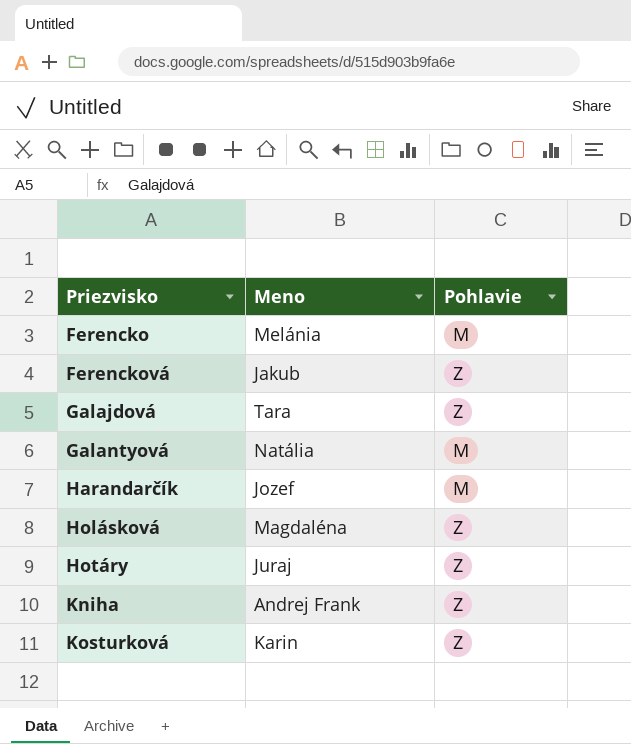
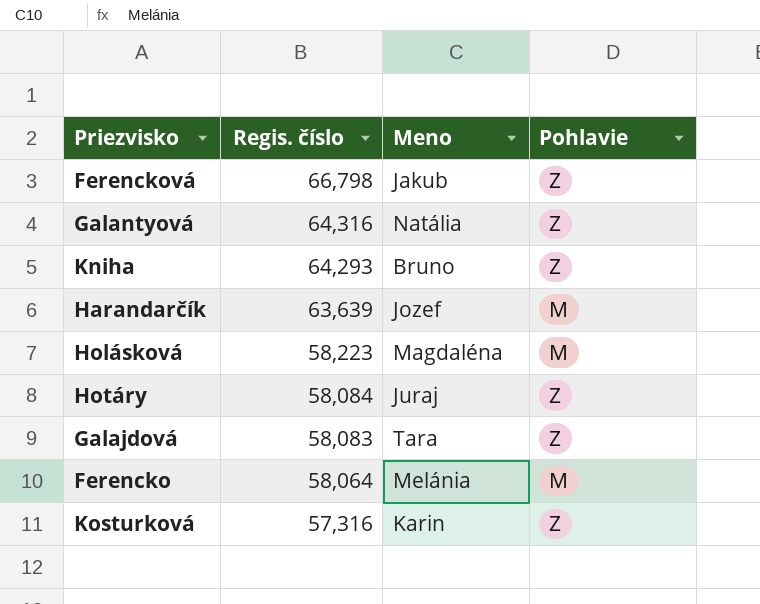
row order: Priezvisko ascending -> Regis. číslo descending
column Regis. číslo | position: none -> 2
Galantyová | Pohlavie: M -> Z
Kniha | Meno: Andrej Frank -> Bruno
Holásková | Pohlavie: Z -> M

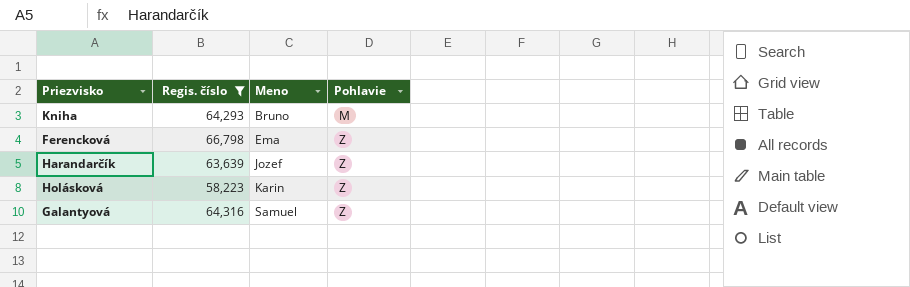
filter: none -> Regis. číslo >= 58,223
row order: Regis. číslo descending -> Meno ascending
Kniha | Pohlavie: Z -> M
Ferencková | Meno: Jakub -> Ema
Harandarčík | Pohlavie: M -> Z
Holásková | Meno: Magdaléna -> Karin
Holásková | Pohlavie: M -> Z
Galantyová | Meno: Natália -> Samuel

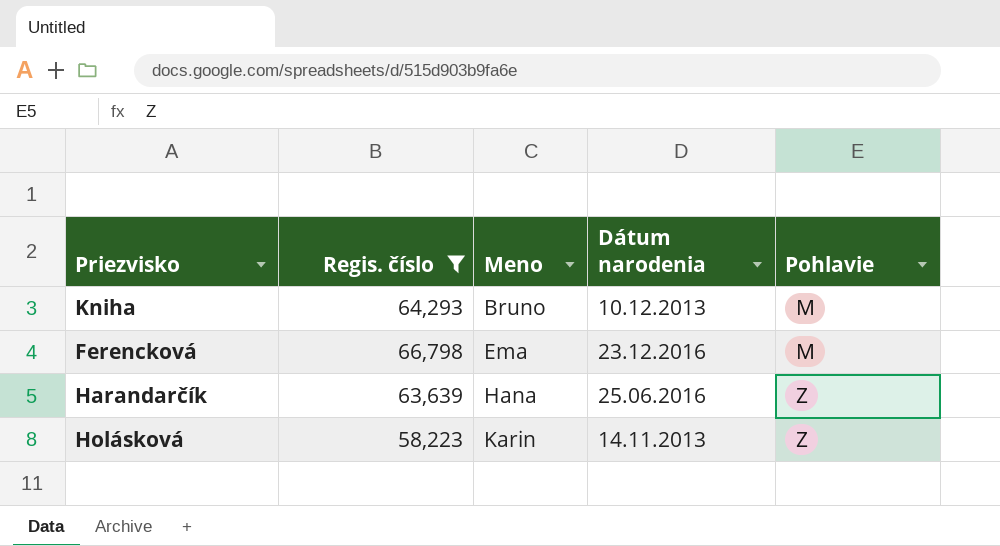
column Dátum narodenia | position: none -> 4
row Galantyová: 64,316 | Samuel | Z -> none
Ferencková | Pohlavie: Z -> M
Harandarčík | Meno: Jozef -> Hana

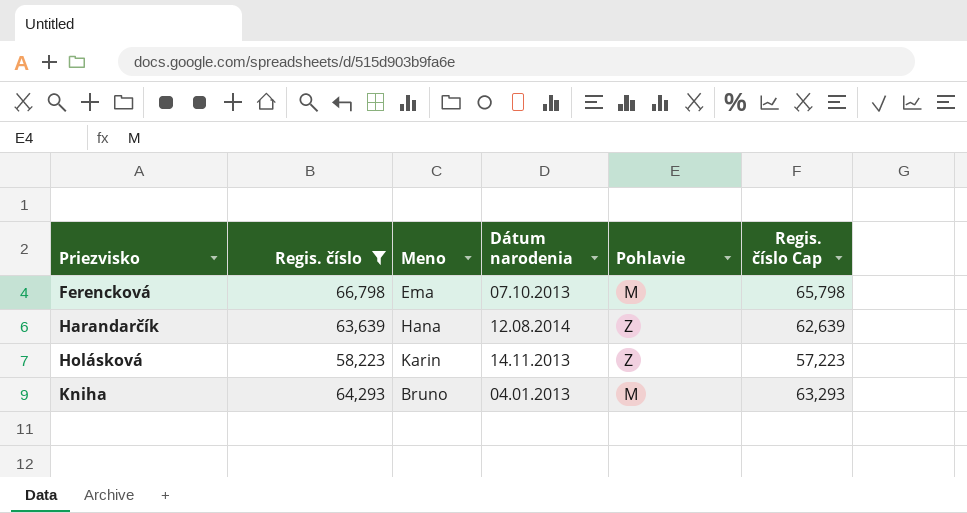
row order: Meno ascending -> Priezvisko ascending
column Regis. číslo Cap | formula: none -> [Regis. číslo] - 1000
Ferencková | Dátum narodenia: 23.12.2016 -> 07.10.2013
Harandarčík | Dátum narodenia: 25.06.2016 -> 12.08.2014
Kniha | Dátum narodenia: 10.12.2013 -> 04.01.2013

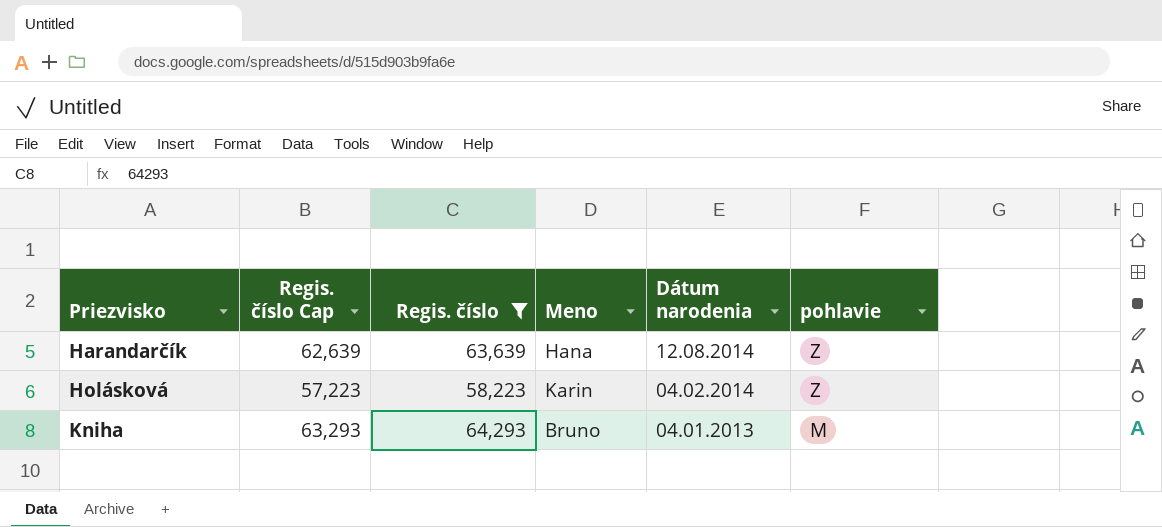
column Regis. číslo Cap | position: 6 -> 2
column name: Pohlavie -> pohlavie
row Ferencková: 66,798 | Ema | 07.10.2013 | M | 65,798 -> none
Holásková | Dátum narodenia: 14.11.2013 -> 04.02.2014

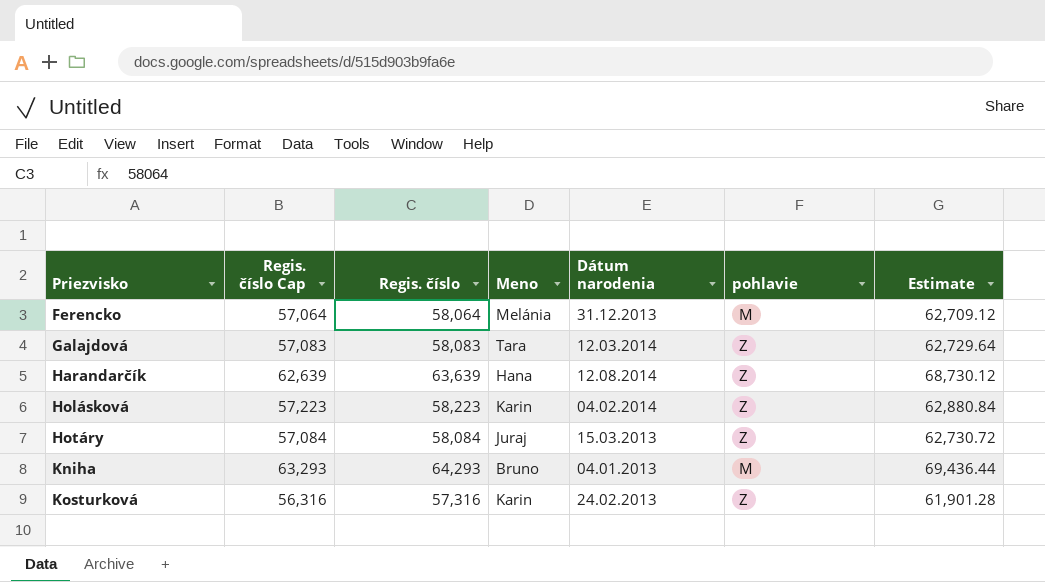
filter: Regis. číslo >= 58,223 -> none
column Estimate | formula: none -> [Regis. číslo] * 1.08

